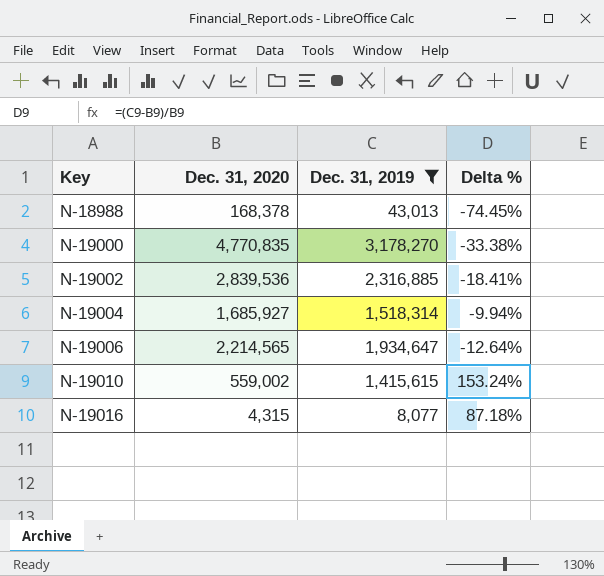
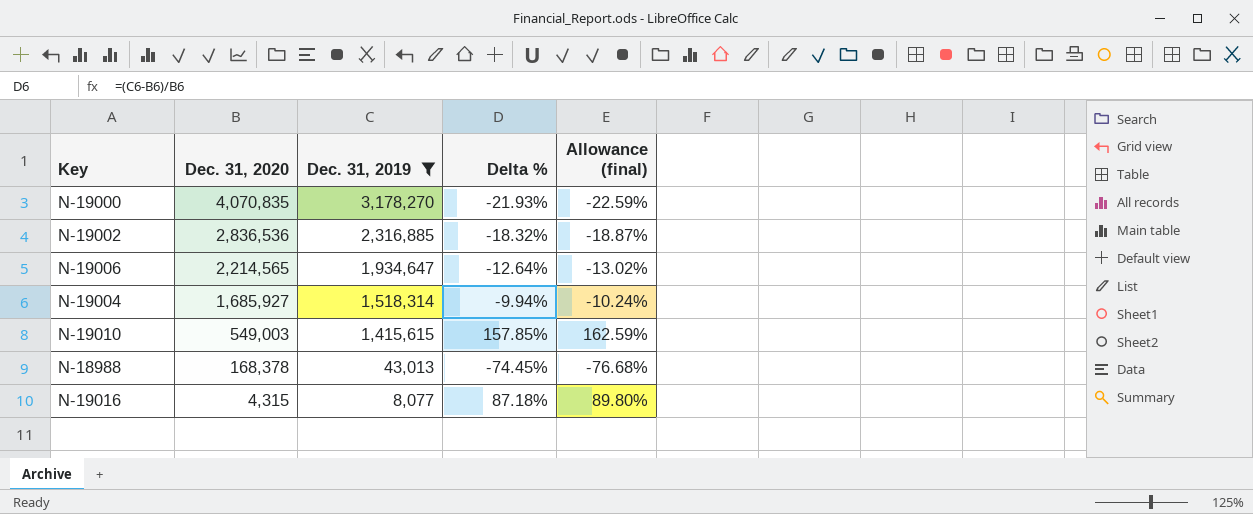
row order: Key ascending -> Dec. 31, 2020 descending
column Allowance (final) | formula: none -> [Delta %] * 1.03
N-19000 | Dec. 31, 2020: 4,770,835 -> 4,070,835
N-19000 | Delta %: -33.38% -> -21.93%
N-19002 | Dec. 31, 2020: 2,839,536 -> 2,836,536
N-19002 | Delta %: -18.41% -> -18.32%
N-19010 | Dec. 31, 2020: 559,002 -> 549,003
N-19010 | Delta %: 153.24% -> 157.85%

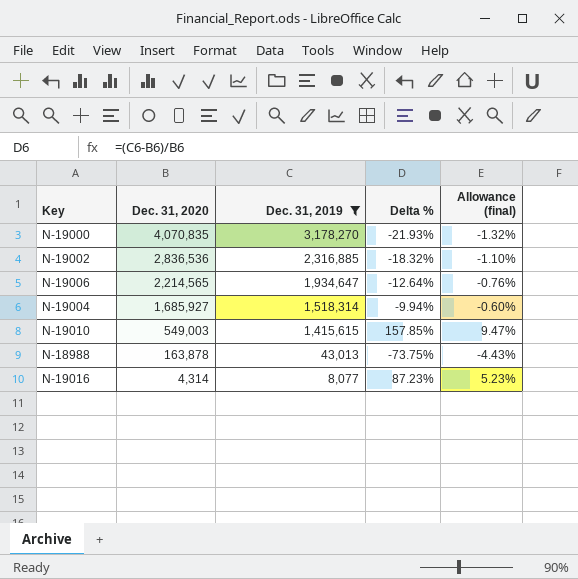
column Allowance (final) | formula: [Delta %] * 1.03 -> [Delta %] * 0.06
N-18988 | Dec. 31, 2020: 168,378 -> 163,878
N-18988 | Delta %: -74.45% -> -73.75%
N-19016 | Dec. 31, 2020: 4,315 -> 4,314
N-19016 | Delta %: 87.18% -> 87.23%

